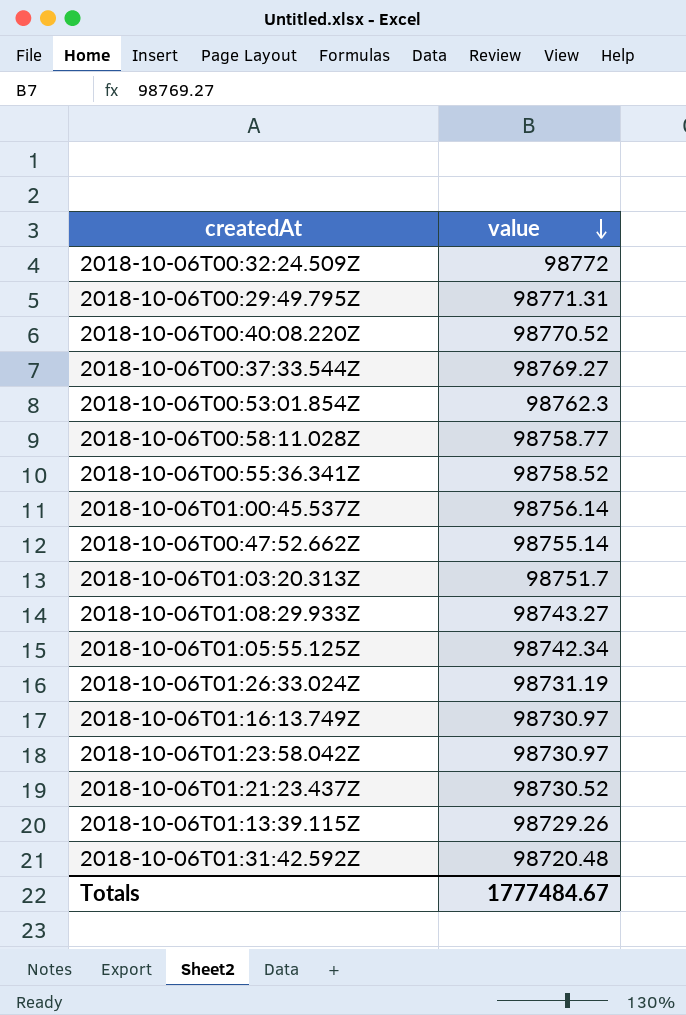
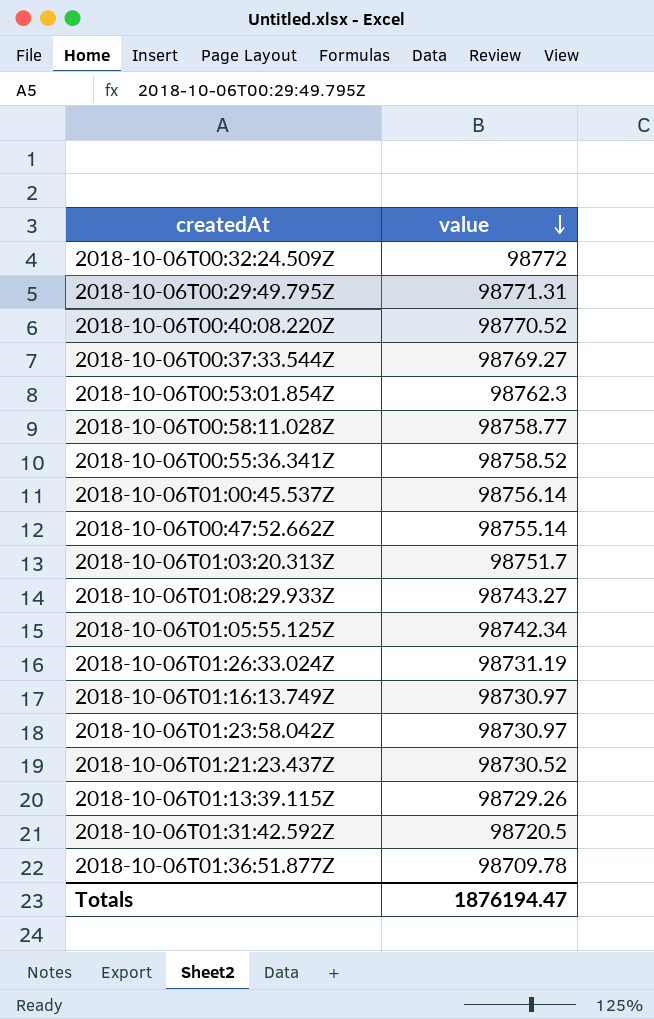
2018-10-06T01:31:42.592Z | value: 98720.48 -> 98720.5
row 2018-10-06T01:36:51.877Z: none -> 98709.78
Totals | value: 1777484.67 -> 1876194.47

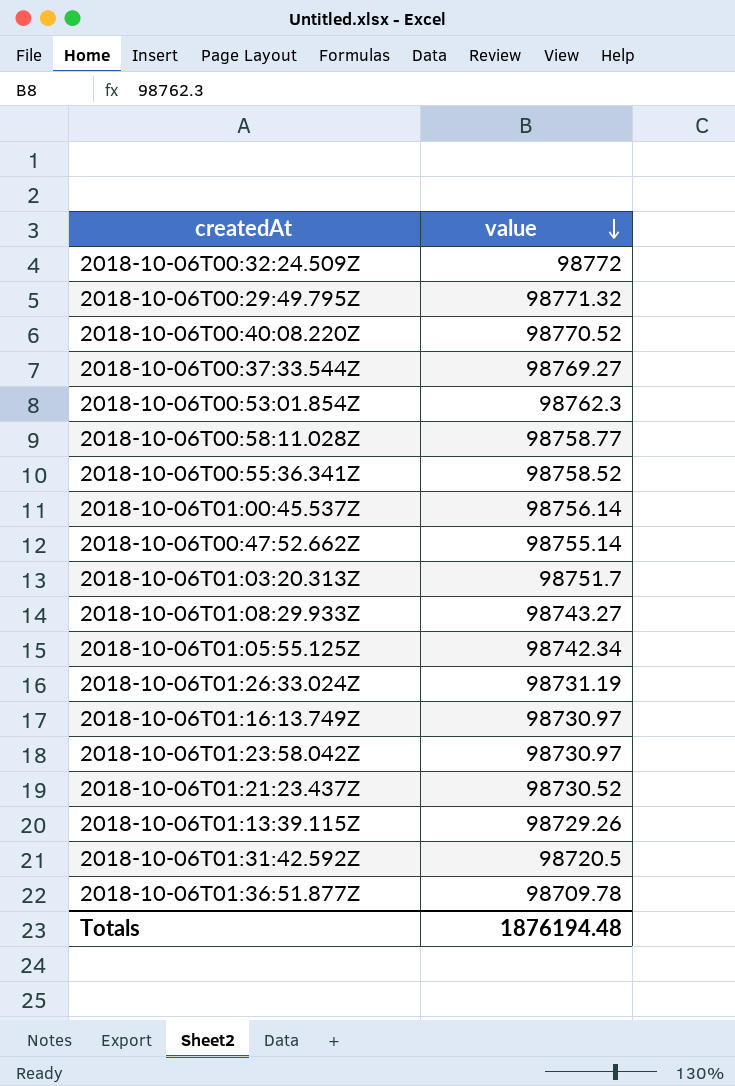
2018-10-06T00:29:49.795Z | value: 98771.31 -> 98771.32
Totals | value: 1876194.47 -> 1876194.48

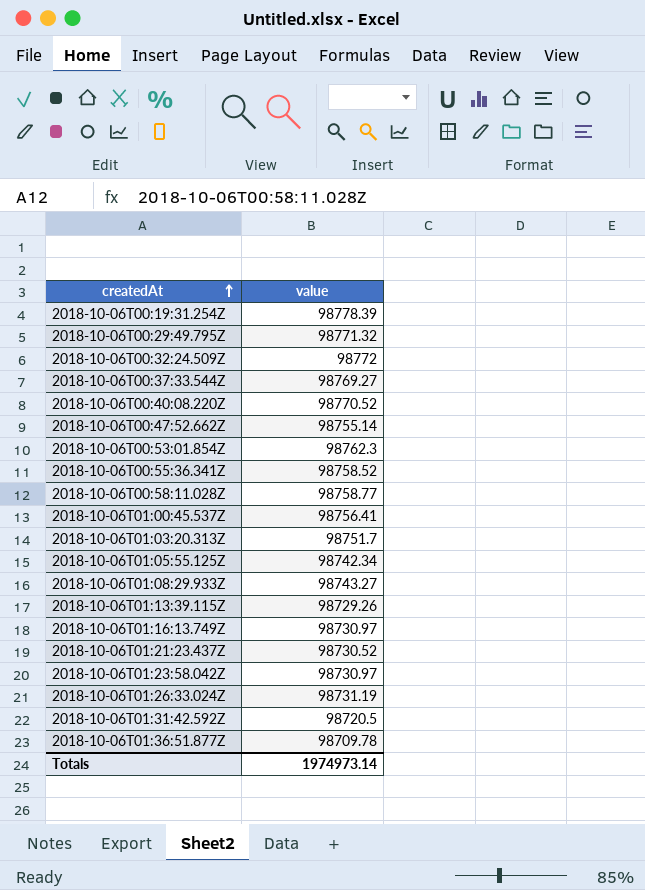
row order: value descending -> createdAt ascending
row 2018-10-06T00:19:31.254Z: none -> 98778.39
2018-10-06T01:00:45.537Z | value: 98756.14 -> 98756.41
Totals | value: 1876194.48 -> 1974973.14

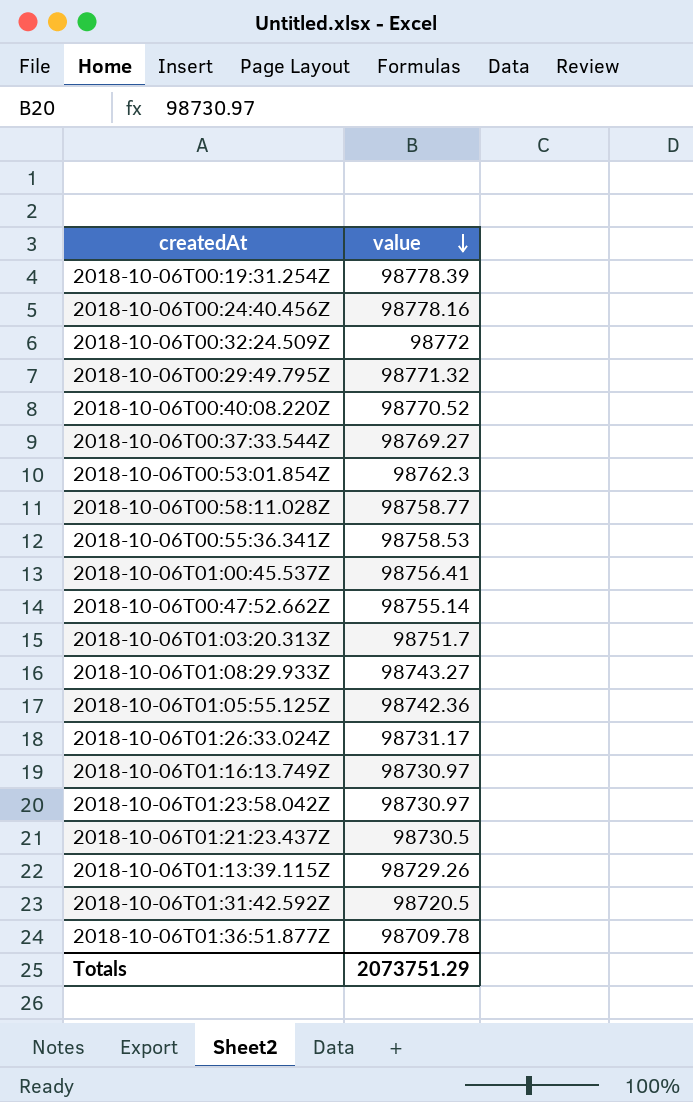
row order: createdAt ascending -> value descending
row 2018-10-06T00:24:40.456Z: none -> 98778.16
2018-10-06T00:55:36.341Z | value: 98758.52 -> 98758.53
2018-10-06T01:05:55.125Z | value: 98742.34 -> 98742.36
2018-10-06T01:26:33.024Z | value: 98731.19 -> 98731.17
2018-10-06T01:21:23.437Z | value: 98730.52 -> 98730.5
Totals | value: 1974973.14 -> 2073751.29

